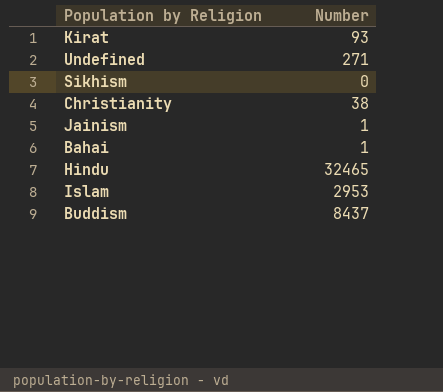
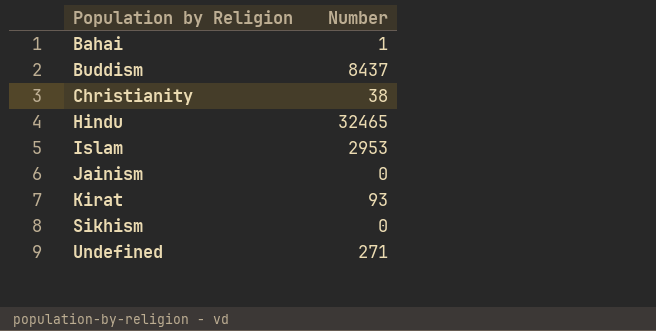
row order: none -> Population by Religion ascending
Jainism | Number: 1 -> 0

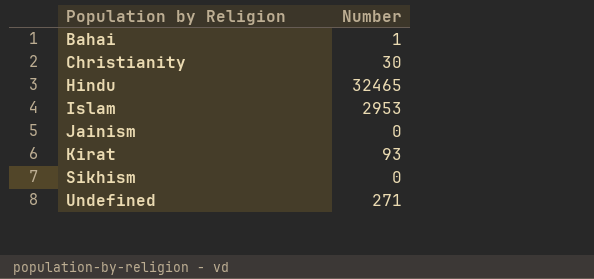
row Buddism: 8437 -> none
Christianity | Number: 38 -> 30

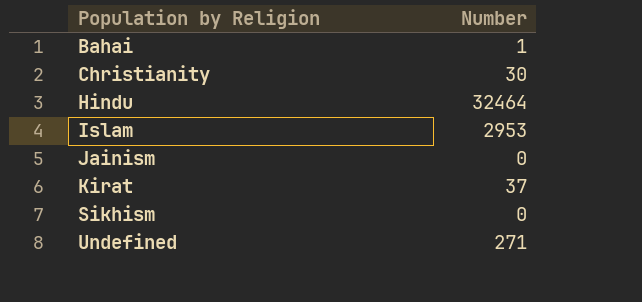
Hindu | Number: 32465 -> 32464
Kirat | Number: 93 -> 37

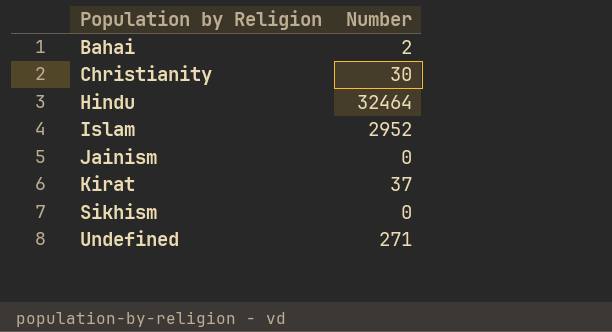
Bahai | Number: 1 -> 2
Islam | Number: 2953 -> 2952

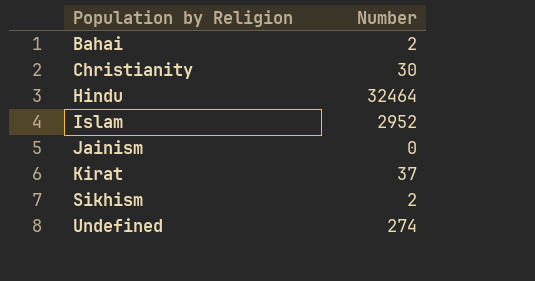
Sikhism | Number: 0 -> 2
Undefined | Number: 271 -> 274

